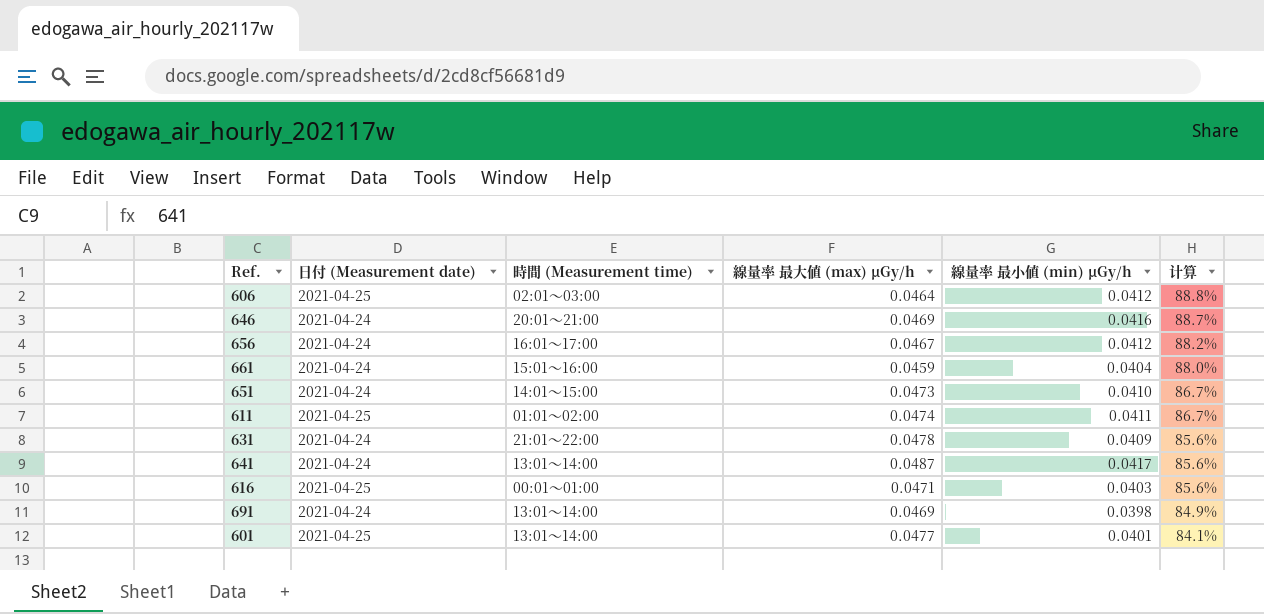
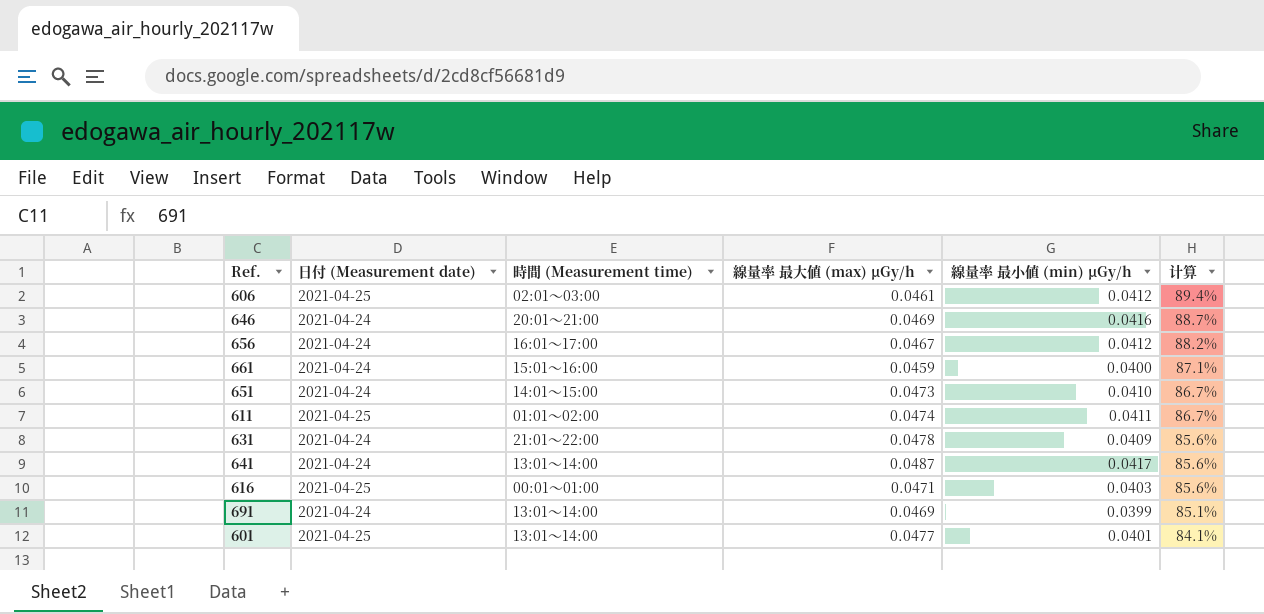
606 | 線量率 最大値 (max) μGy/h: 0.0464 -> 0.0461
606 | 计算: 88.8% -> 89.4%
661 | 線量率 最小値 (min) μGy/h: 0.0404 -> 0.0400
661 | 计算: 88.0% -> 87.1%
691 | 線量率 最小値 (min) μGy/h: 0.0398 -> 0.0399
691 | 计算: 84.9% -> 85.1%

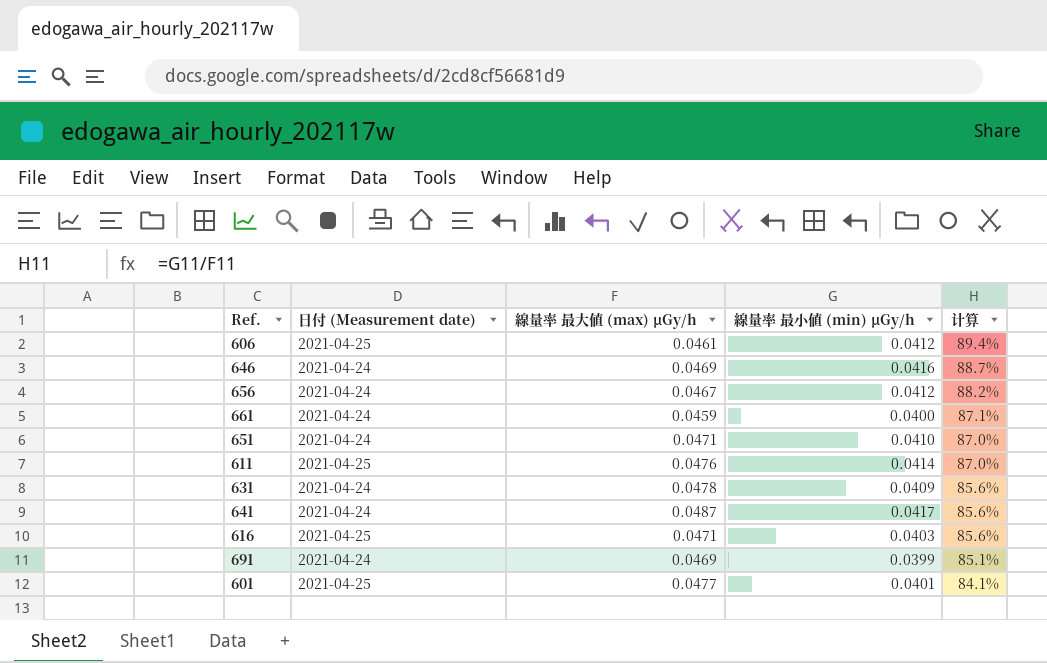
column 時間 (Measurement time) | position: 3 -> none
651 | 線量率 最大値 (max) μGy/h: 0.0473 -> 0.0471
651 | 计算: 86.7% -> 87.0%
611 | 線量率 最大値 (max) μGy/h: 0.0474 -> 0.0476
611 | 線量率 最小値 (min) μGy/h: 0.0411 -> 0.0414
611 | 计算: 86.7% -> 87.0%

